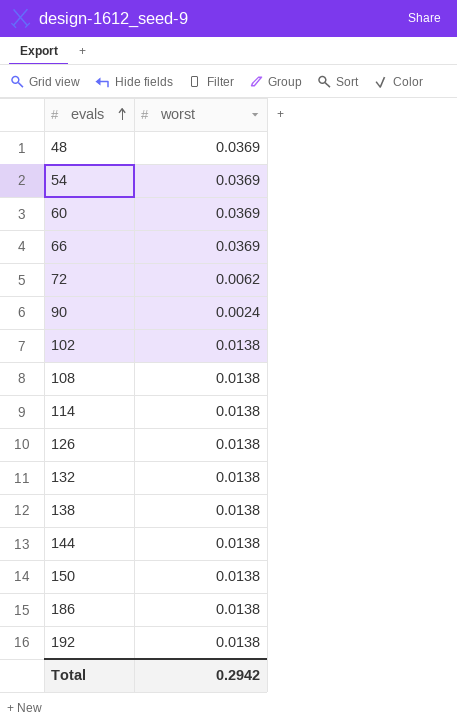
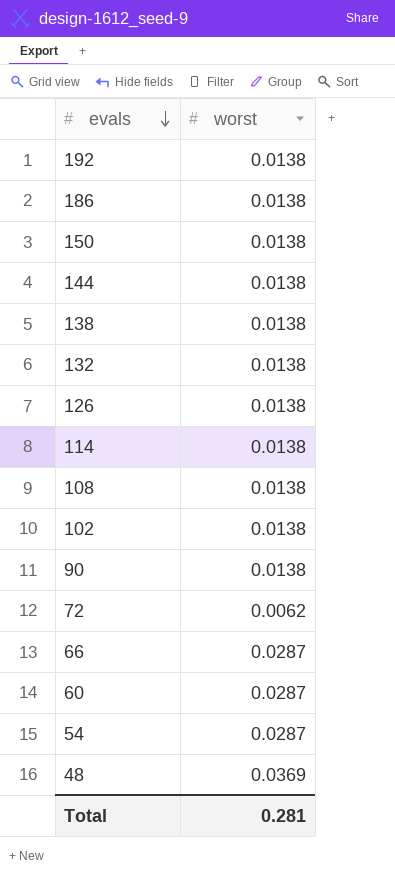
row order: evals ascending -> evals descending
90 | worst: 0.0024 -> 0.0138
66 | worst: 0.0369 -> 0.0287
60 | worst: 0.0369 -> 0.0287
54 | worst: 0.0369 -> 0.0287
Total | worst: 0.2942 -> 0.281

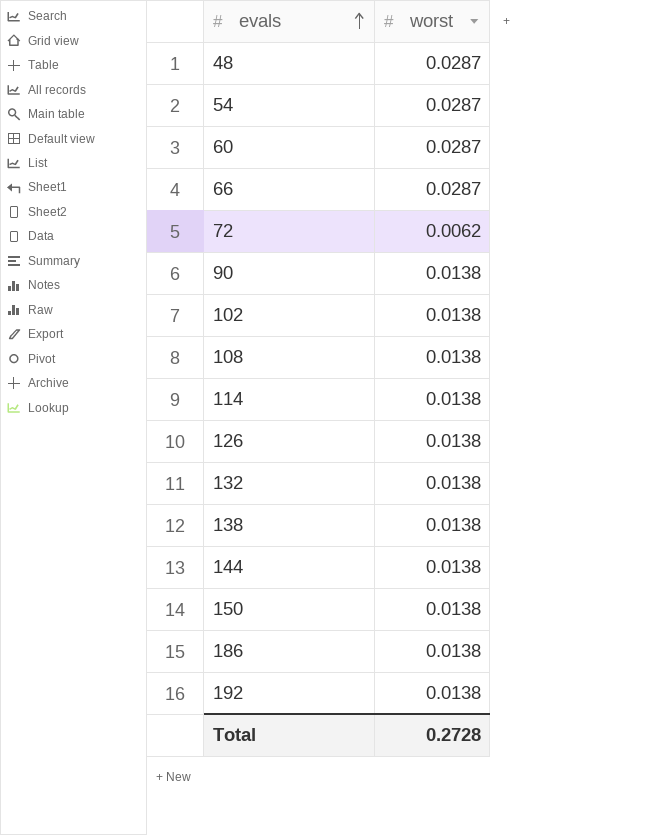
row order: evals descending -> evals ascending
48 | worst: 0.0369 -> 0.0287
Total | worst: 0.281 -> 0.2728

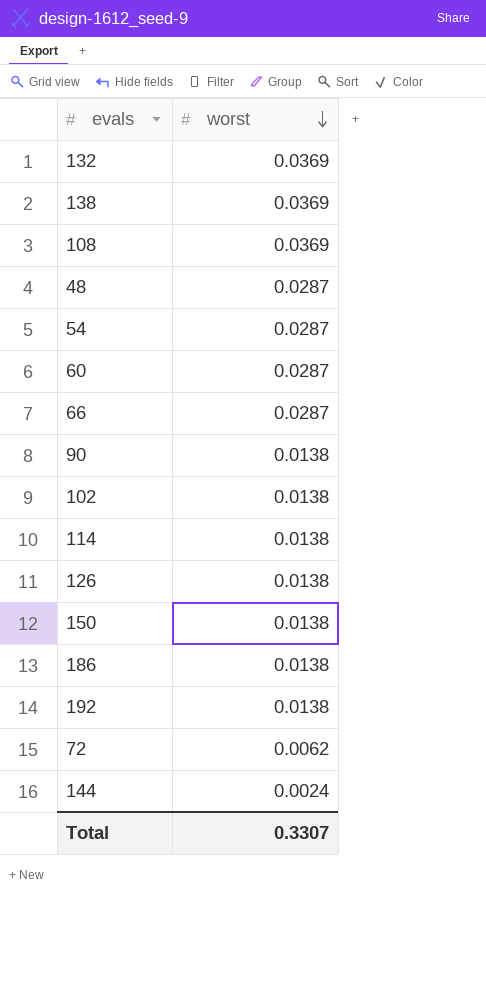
row order: evals ascending -> worst descending
132 | worst: 0.0138 -> 0.0369
138 | worst: 0.0138 -> 0.0369
108 | worst: 0.0138 -> 0.0369
144 | worst: 0.0138 -> 0.0024
Total | worst: 0.2728 -> 0.3307

